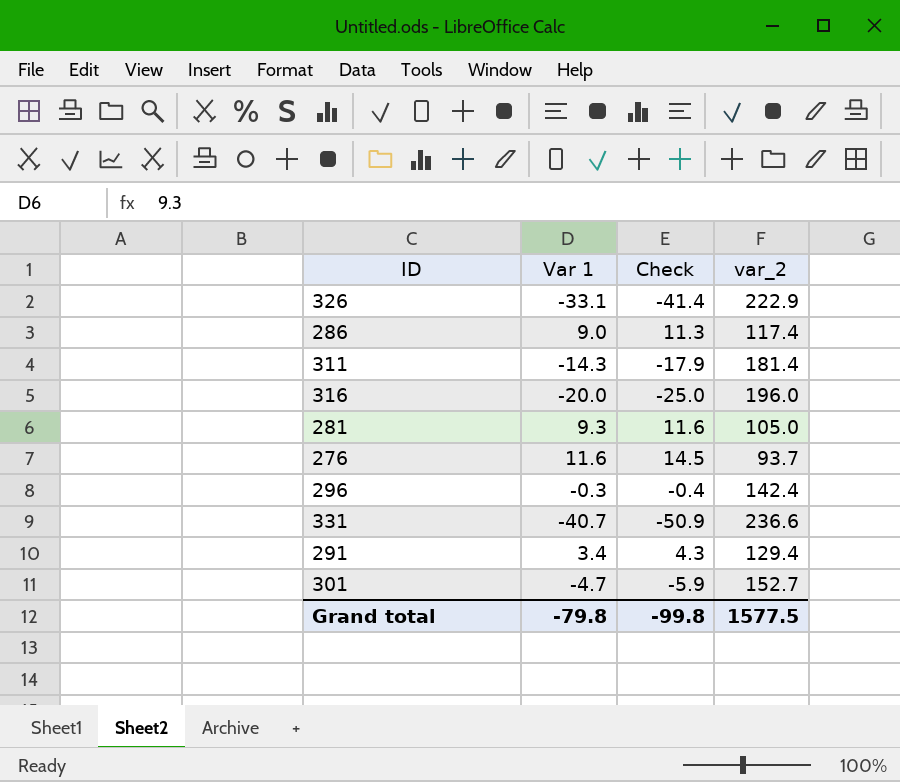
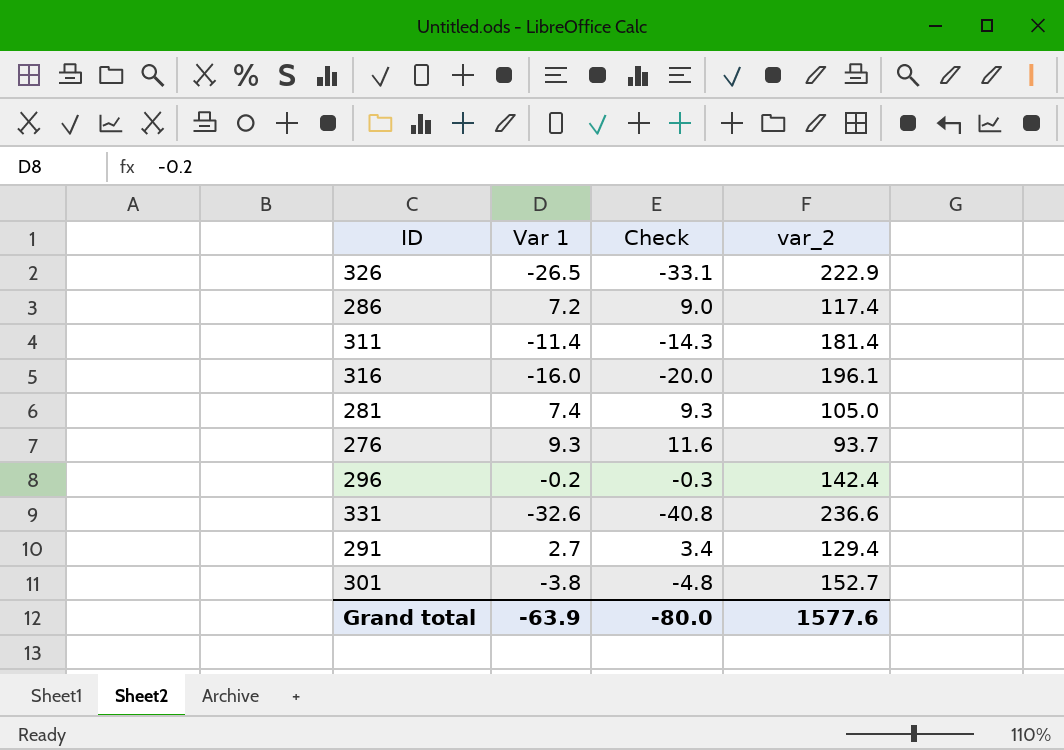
326 | Var 1: -33.1 -> -26.5
326 | Check: -41.4 -> -33.1
286 | Var 1: 9.0 -> 7.2
286 | Check: 11.3 -> 9.0
311 | Var 1: -14.3 -> -11.4
311 | Check: -17.9 -> -14.3
316 | Var 1: -20.0 -> -16.0
316 | Check: -25.0 -> -20.0
316 | var_2: 196.0 -> 196.1
281 | Var 1: 9.3 -> 7.4
281 | Check: 11.6 -> 9.3
276 | Var 1: 11.6 -> 9.3
276 | Check: 14.5 -> 11.6
296 | Var 1: -0.3 -> -0.2
296 | Check: -0.4 -> -0.3
331 | Var 1: -40.7 -> -32.6
331 | Check: -50.9 -> -40.8
291 | Var 1: 3.4 -> 2.7
291 | Check: 4.3 -> 3.4
301 | Var 1: -4.7 -> -3.8
301 | Check: -5.9 -> -4.8
Grand total | Var 1: -79.8 -> -63.9
Grand total | Check: -99.8 -> -80.0
Grand total | var_2: 1577.5 -> 1577.6

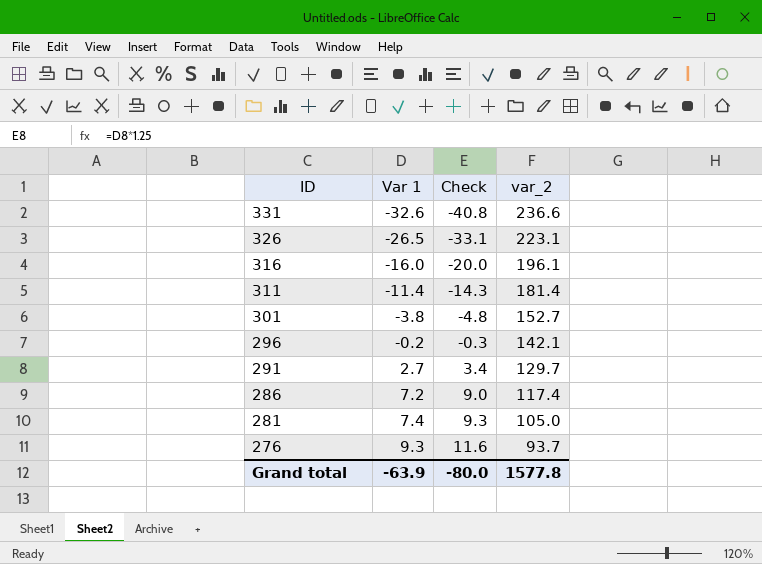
row order: none -> ID descending
326 | var_2: 222.9 -> 223.1
296 | var_2: 142.4 -> 142.1
291 | var_2: 129.4 -> 129.7
Grand total | var_2: 1577.6 -> 1577.8

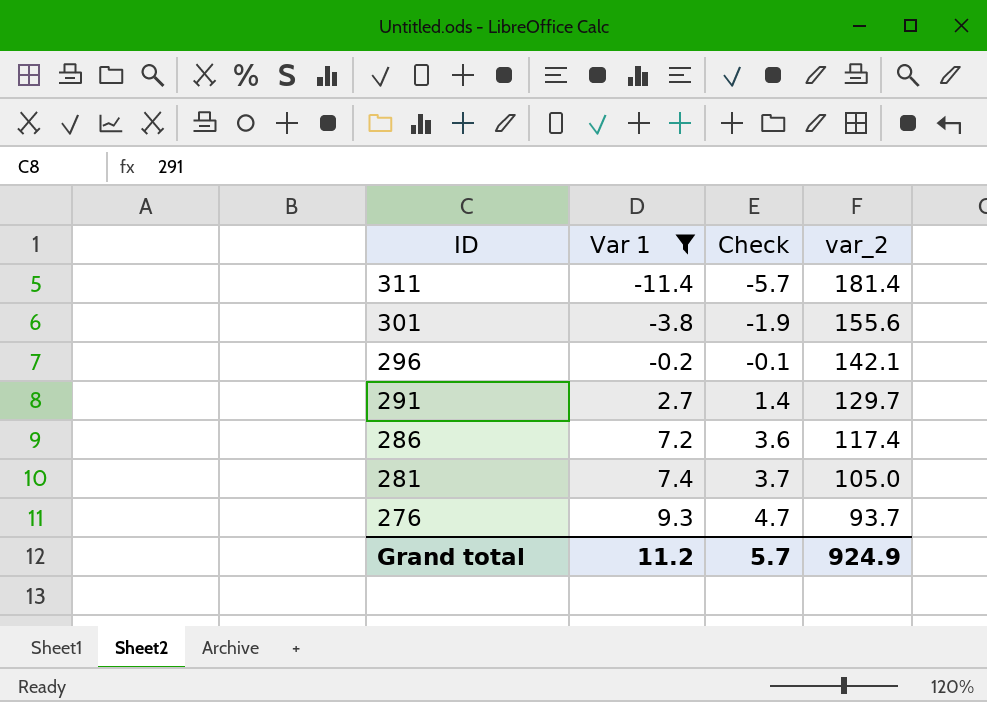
filter: none -> Var 1 >= -11.4
column Check | formula: [Var 1] * 1.25 -> [Var 1] * 0.5
301 | var_2: 152.7 -> 155.6
Grand total | Var 1: -63.9 -> 11.2
Grand total | Check: -80.0 -> 5.7
Grand total | var_2: 1577.8 -> 924.9

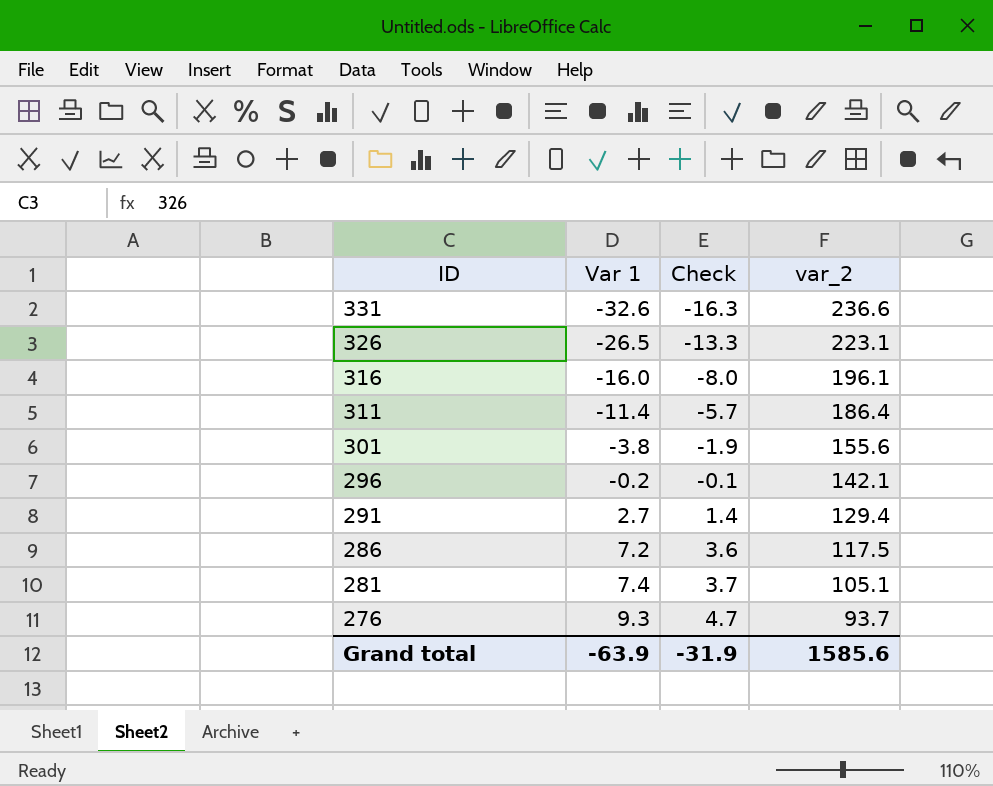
filter: Var 1 >= -11.4 -> none
311 | var_2: 181.4 -> 186.4
291 | var_2: 129.7 -> 129.4
286 | var_2: 117.4 -> 117.5
281 | var_2: 105.0 -> 105.1
Grand total | Var 1: 11.2 -> -63.9
Grand total | Check: 5.7 -> -31.9
Grand total | var_2: 924.9 -> 1585.6

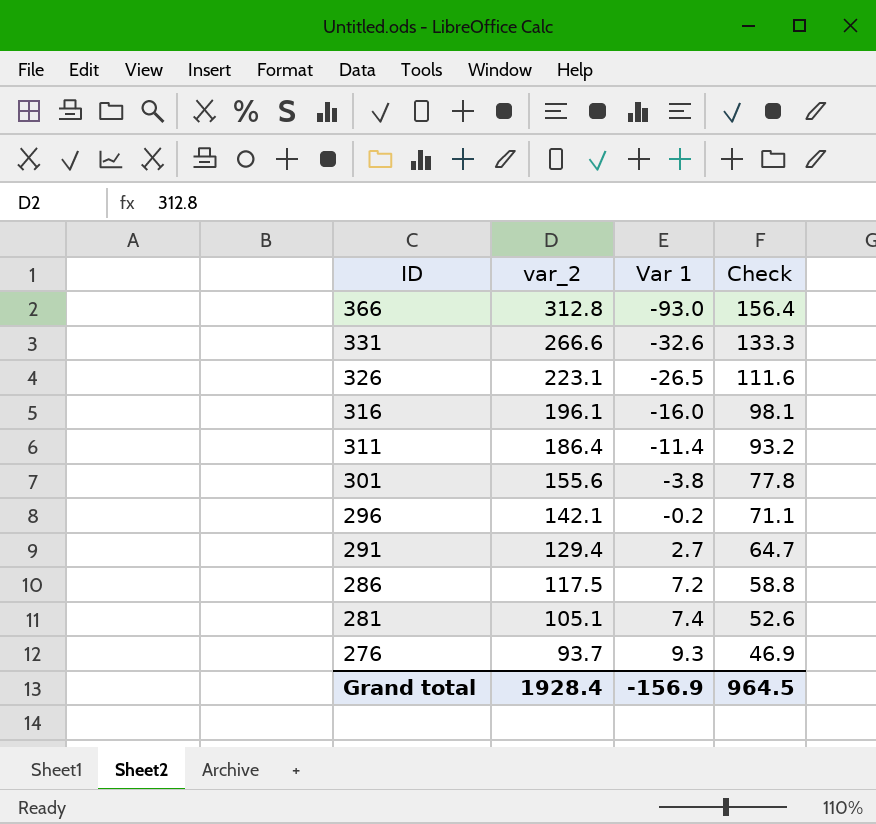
column var_2 | position: 4 -> 2
column Check | formula: [Var 1] * 0.5 -> [var_2] * 0.5
row 366: none -> 312.8 | -93.0 | 156.4
331 | var_2: 236.6 -> 266.6
Grand total | var_2: 1585.6 -> 1928.4
Grand total | Var 1: -63.9 -> -156.9
Grand total | Check: -31.9 -> 964.5

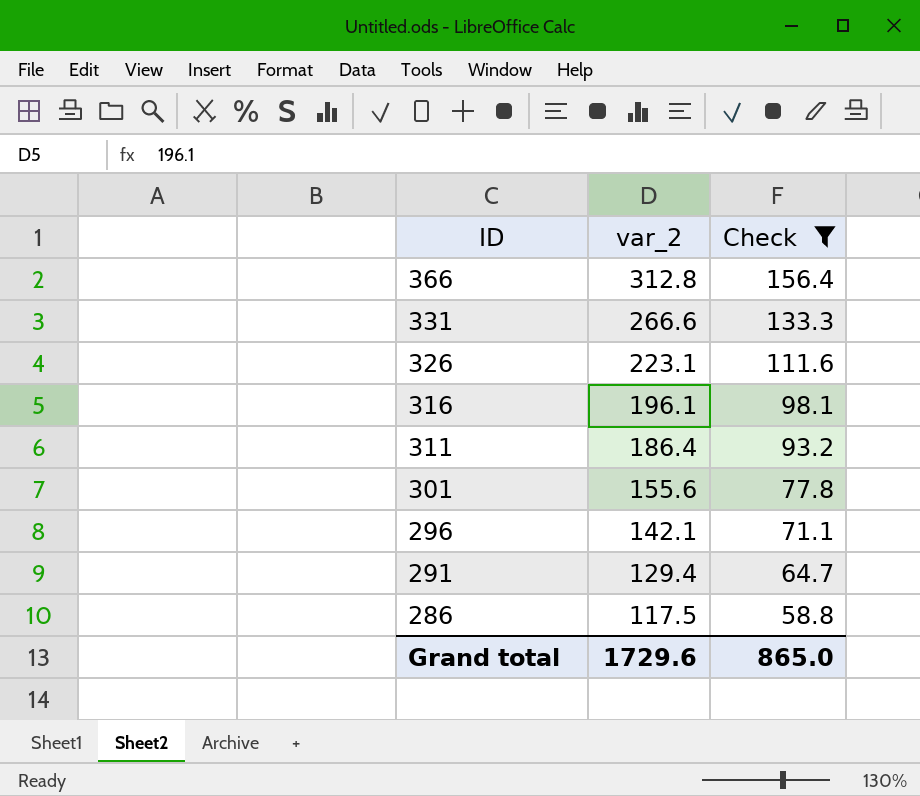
filter: none -> Check >= 58.8
column Var 1 | position: 3 -> none
Grand total | var_2: 1928.4 -> 1729.6
Grand total | Check: 964.5 -> 865.0

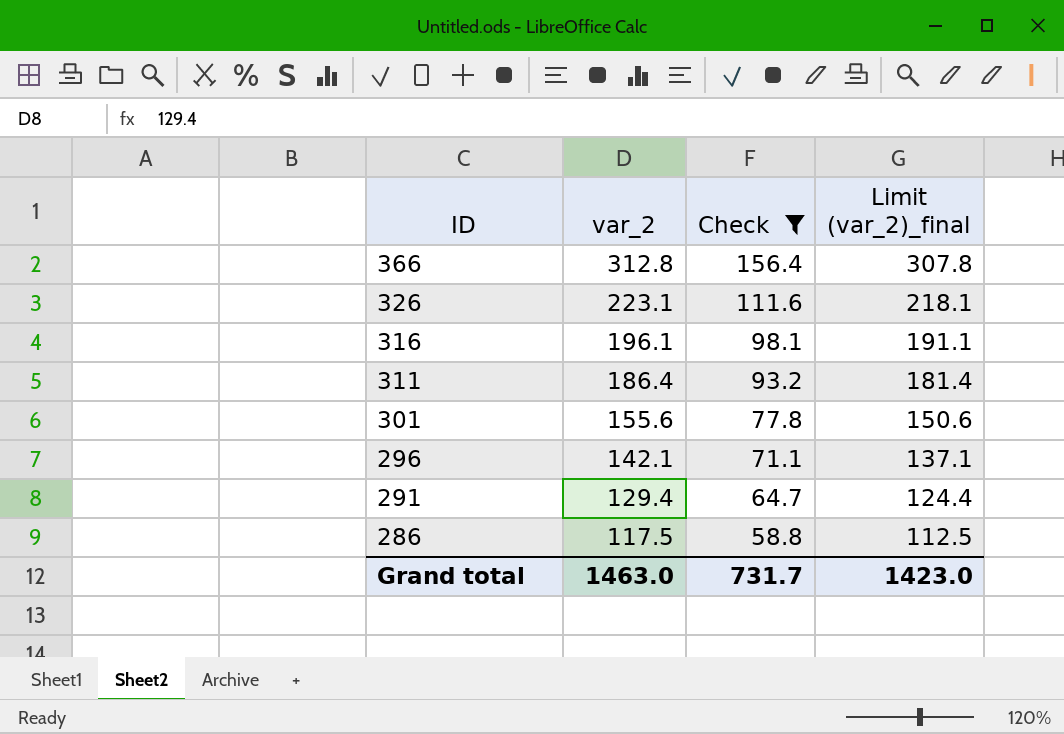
column Limit (var_2)_final | formula: none -> [var_2] - 5
row 331: 266.6 | 133.3 -> none
Grand total | var_2: 1729.6 -> 1463.0
Grand total | Check: 865.0 -> 731.7

